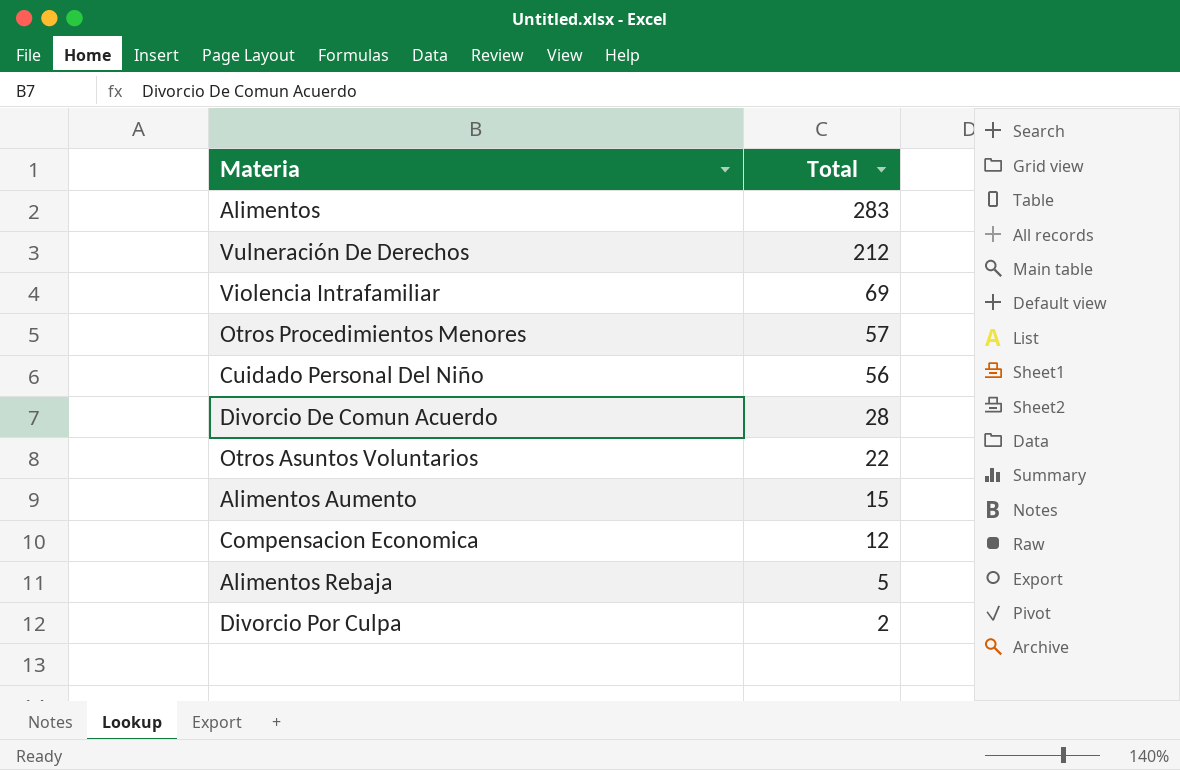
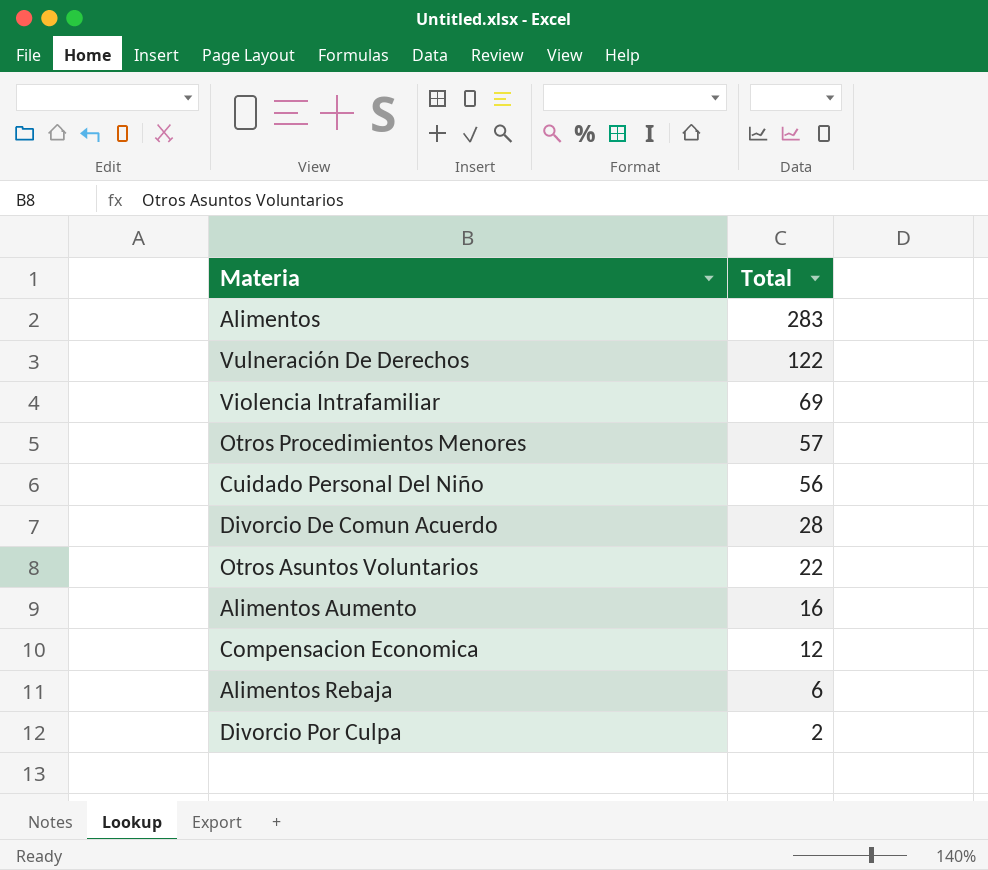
Vulneración De Derechos | Total: 212 -> 122
Alimentos Aumento | Total: 15 -> 16
Alimentos Rebaja | Total: 5 -> 6

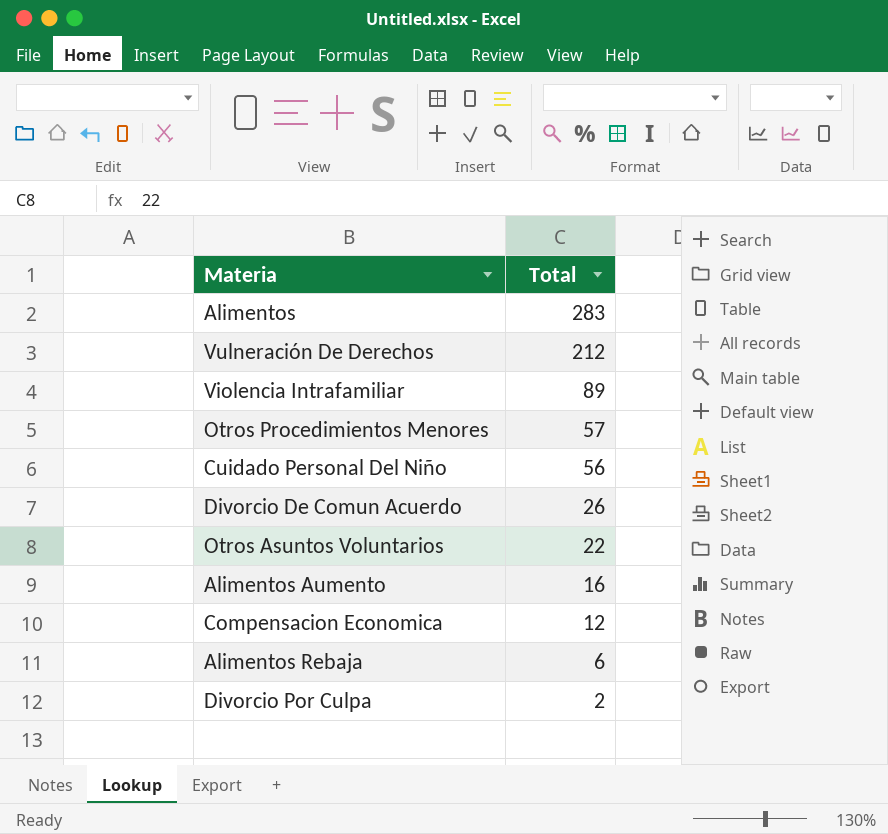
Vulneración De Derechos | Total: 122 -> 212
Violencia Intrafamiliar | Total: 69 -> 89
Divorcio De Comun Acuerdo | Total: 28 -> 26

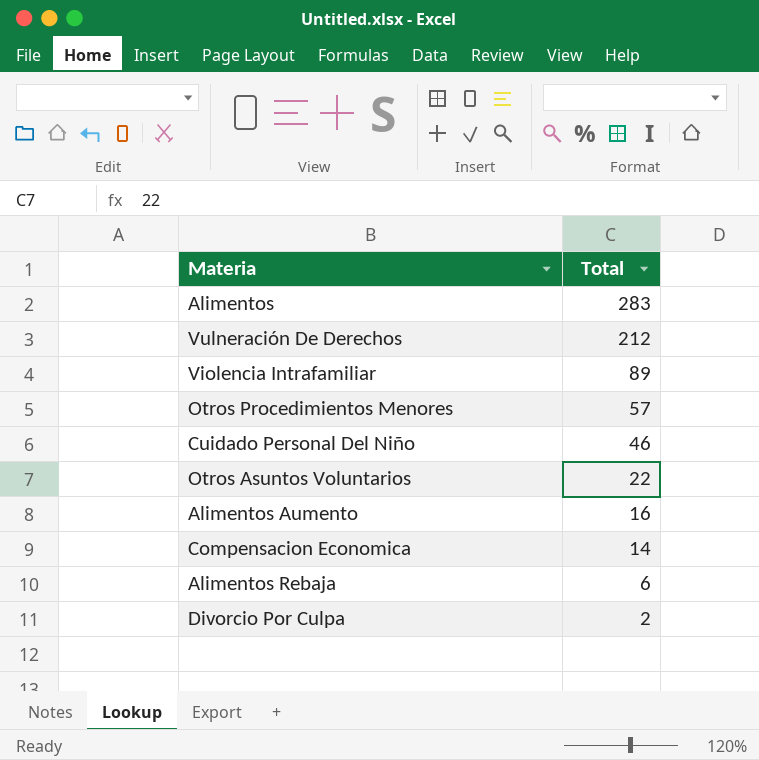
row Divorcio De Comun Acuerdo: 26 -> none
Cuidado Personal Del Niño | Total: 56 -> 46
Compensacion Economica | Total: 12 -> 14

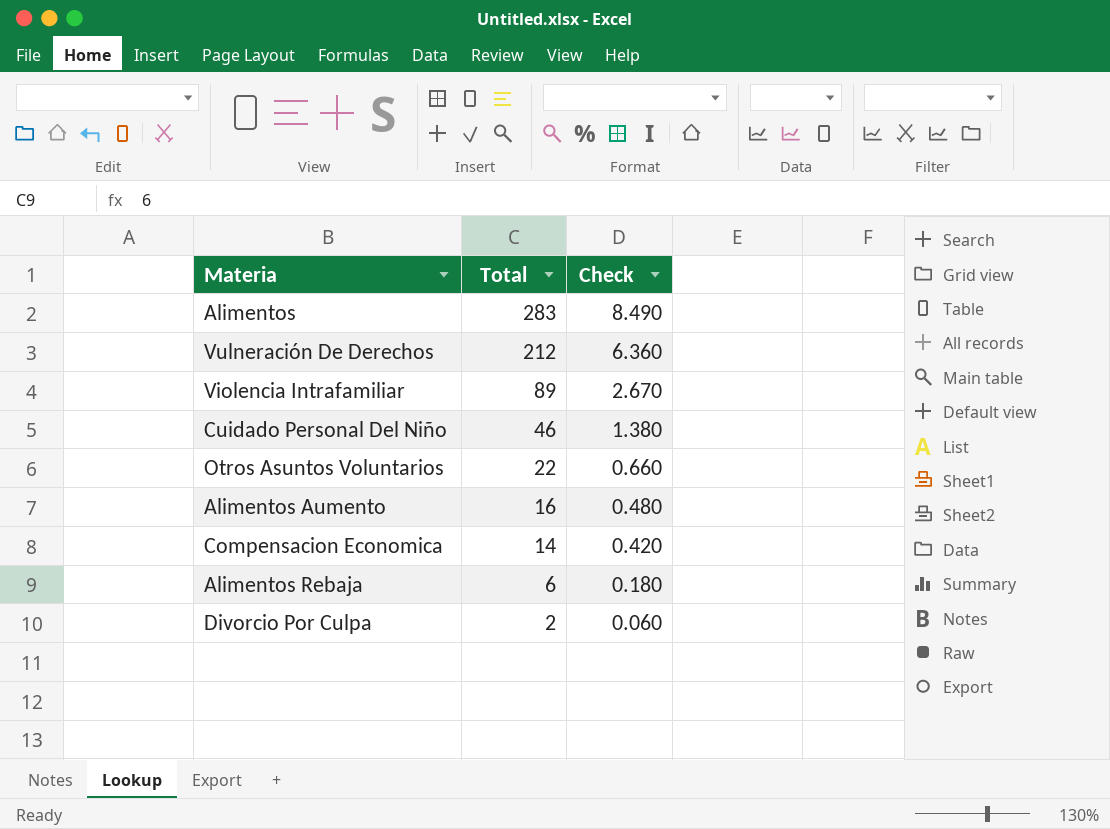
column Check | formula: none -> [Total] * 0.03
row Otros Procedimientos Menores: 57 -> none

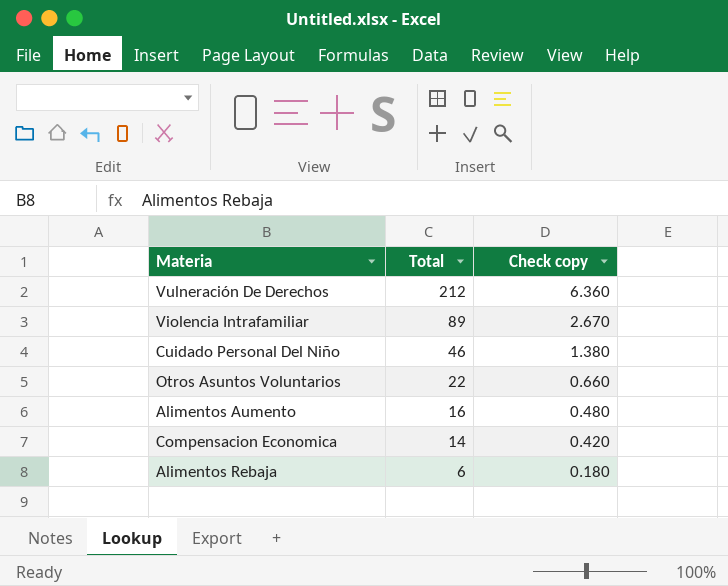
column name: Check -> Check copy
row Alimentos: 283 | 8.490 -> none
row Divorcio Por Culpa: 2 | 0.060 -> none

